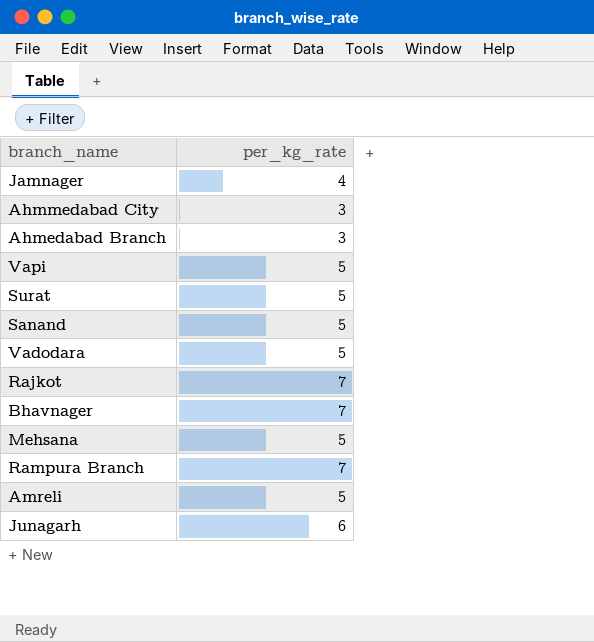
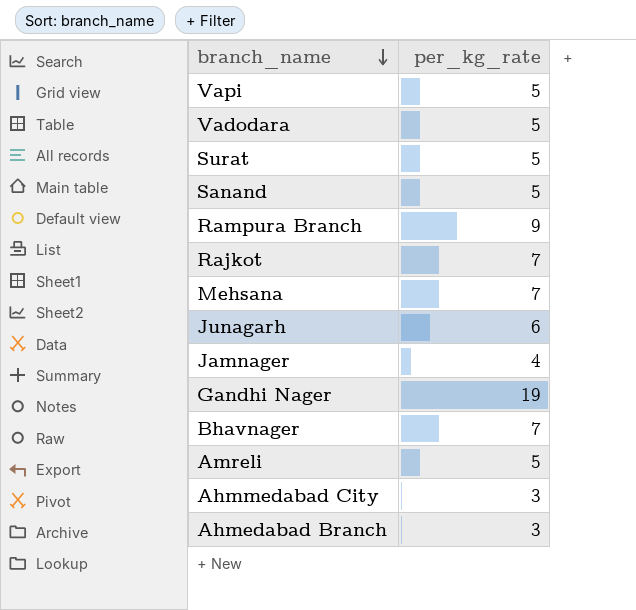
row order: none -> branch_name descending
Rampura Branch | per_kg_rate: 7 -> 9
Mehsana | per_kg_rate: 5 -> 7
row Gandhi Nager: none -> 19

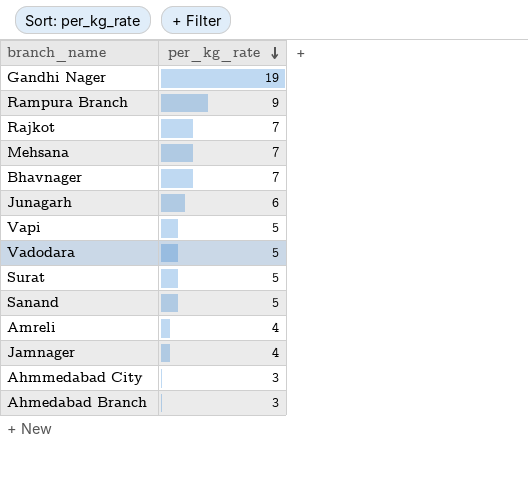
row order: branch_name descending -> per_kg_rate descending
Amreli | per_kg_rate: 5 -> 4

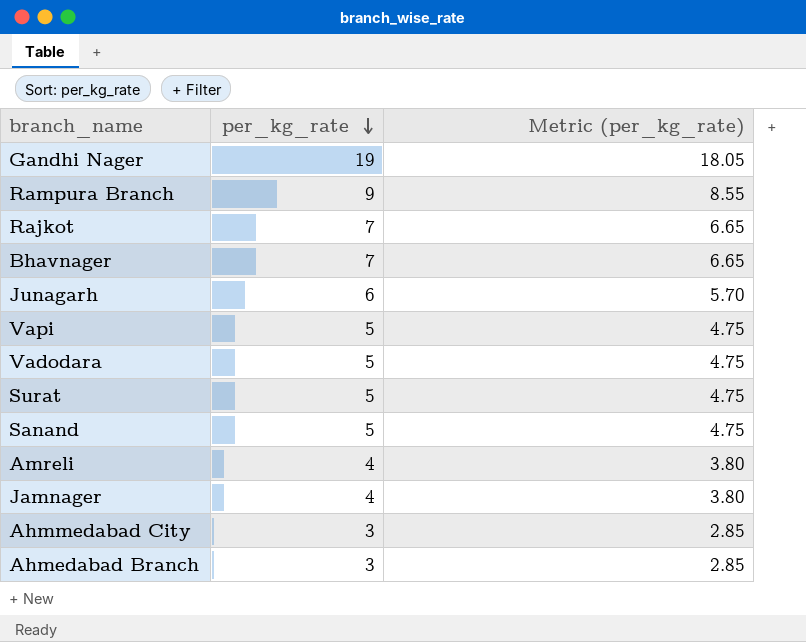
column Metric (per_kg_rate) | formula: none -> [per_kg_rate] * 0.95
row Mehsana: 7 -> none

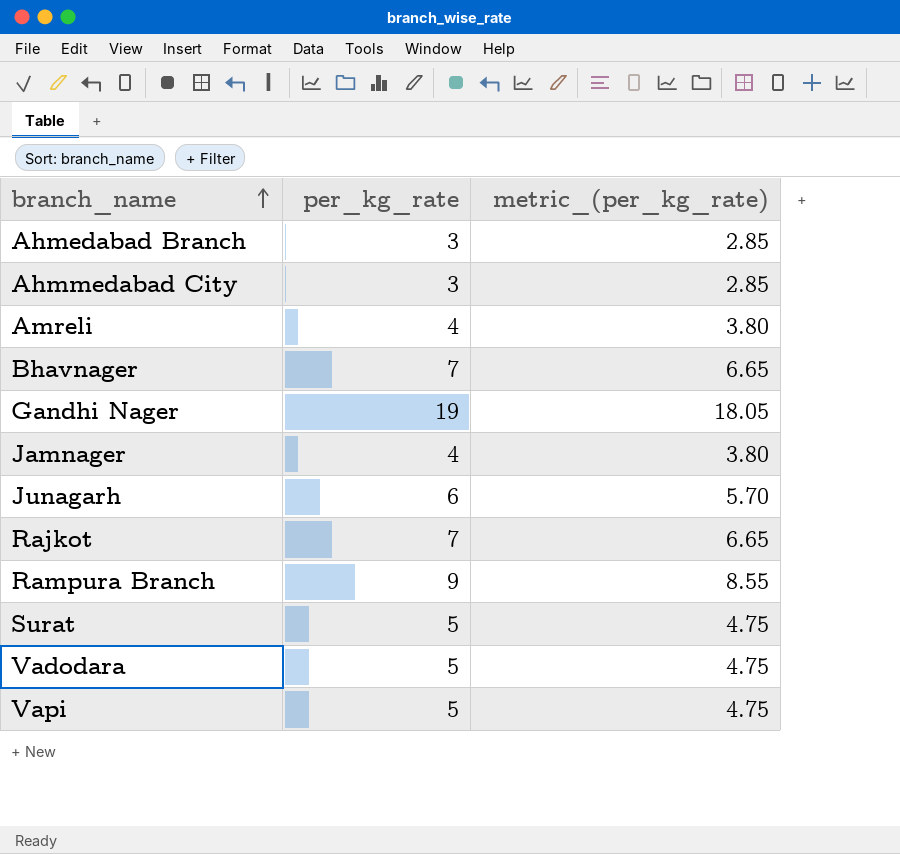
row order: per_kg_rate descending -> branch_name ascending
column name: Metric (per_kg_rate) -> metric_(per_kg_rate)
row Sanand: 5 | 4.75 -> none

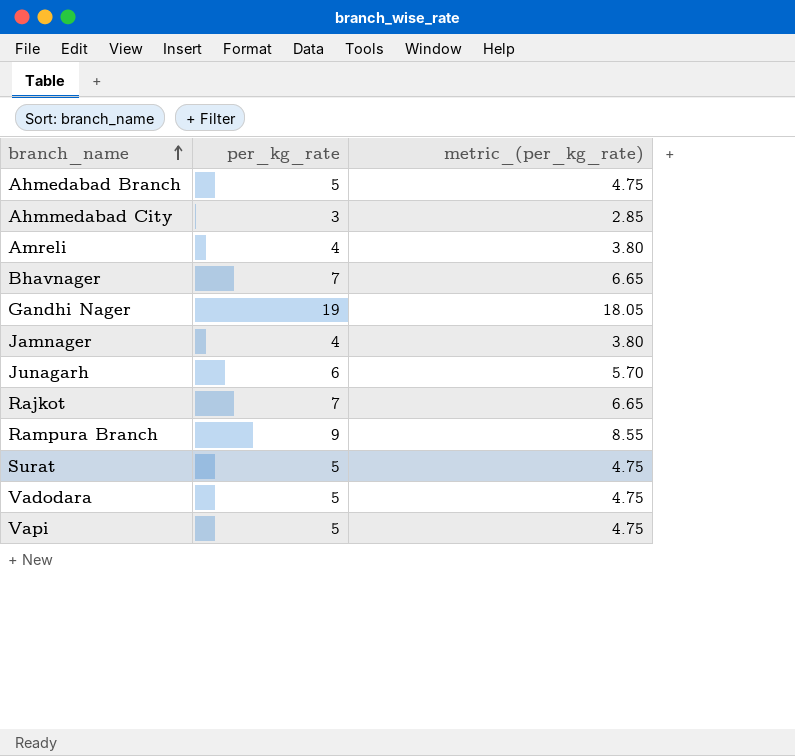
Ahmedabad Branch | per_kg_rate: 3 -> 5
Ahmedabad Branch | metric_(per_kg_rate): 2.85 -> 4.75

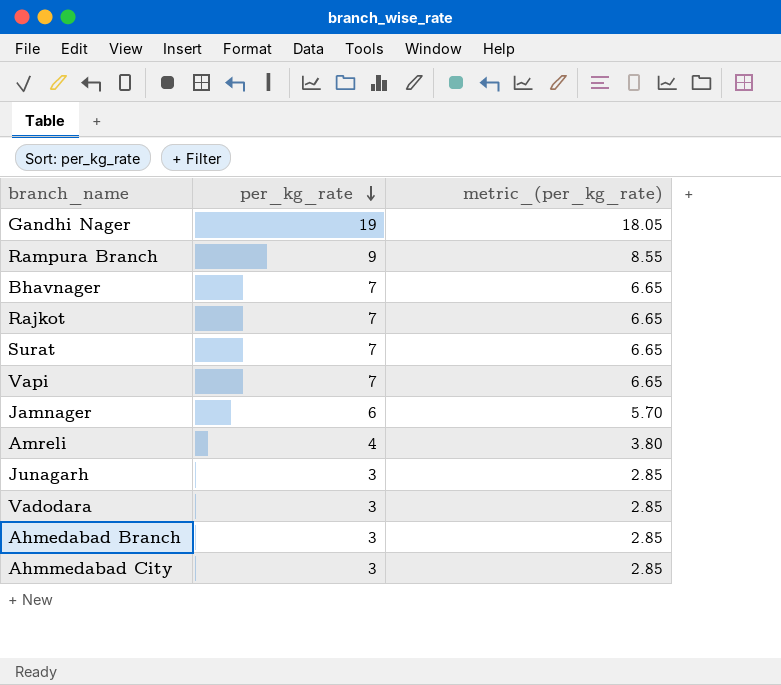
row order: branch_name ascending -> per_kg_rate descending
Surat | per_kg_rate: 5 -> 7
Surat | metric_(per_kg_rate): 4.75 -> 6.65
Vapi | per_kg_rate: 5 -> 7
Vapi | metric_(per_kg_rate): 4.75 -> 6.65
Jamnager | per_kg_rate: 4 -> 6
Jamnager | metric_(per_kg_rate): 3.80 -> 5.70
Junagarh | per_kg_rate: 6 -> 3
Junagarh | metric_(per_kg_rate): 5.70 -> 2.85
Vadodara | per_kg_rate: 5 -> 3
Vadodara | metric_(per_kg_rate): 4.75 -> 2.85
Ahmedabad Branch | per_kg_rate: 5 -> 3
Ahmedabad Branch | metric_(per_kg_rate): 4.75 -> 2.85

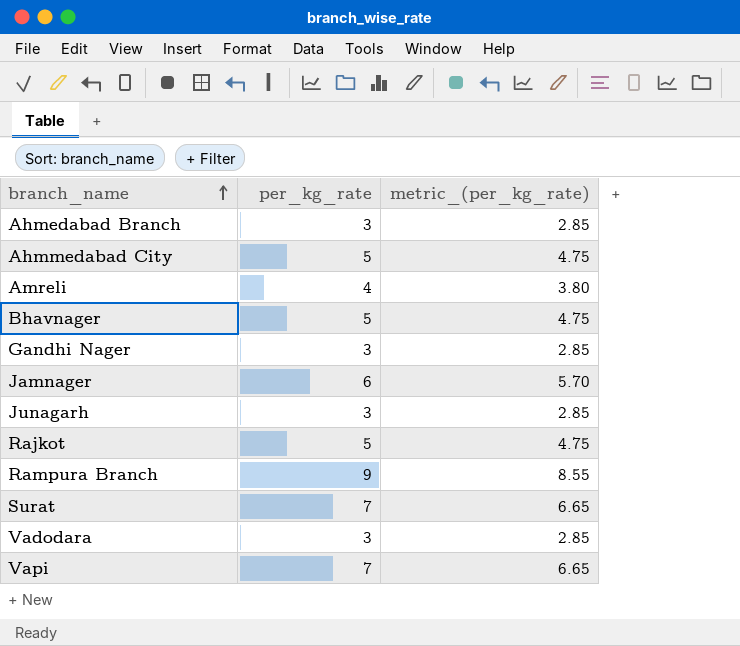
row order: per_kg_rate descending -> branch_name ascending
Ahmmedabad City | per_kg_rate: 3 -> 5
Ahmmedabad City | metric_(per_kg_rate): 2.85 -> 4.75
Bhavnager | per_kg_rate: 7 -> 5
Bhavnager | metric_(per_kg_rate): 6.65 -> 4.75
Gandhi Nager | per_kg_rate: 19 -> 3
Gandhi Nager | metric_(per_kg_rate): 18.05 -> 2.85
Rajkot | per_kg_rate: 7 -> 5
Rajkot | metric_(per_kg_rate): 6.65 -> 4.75

